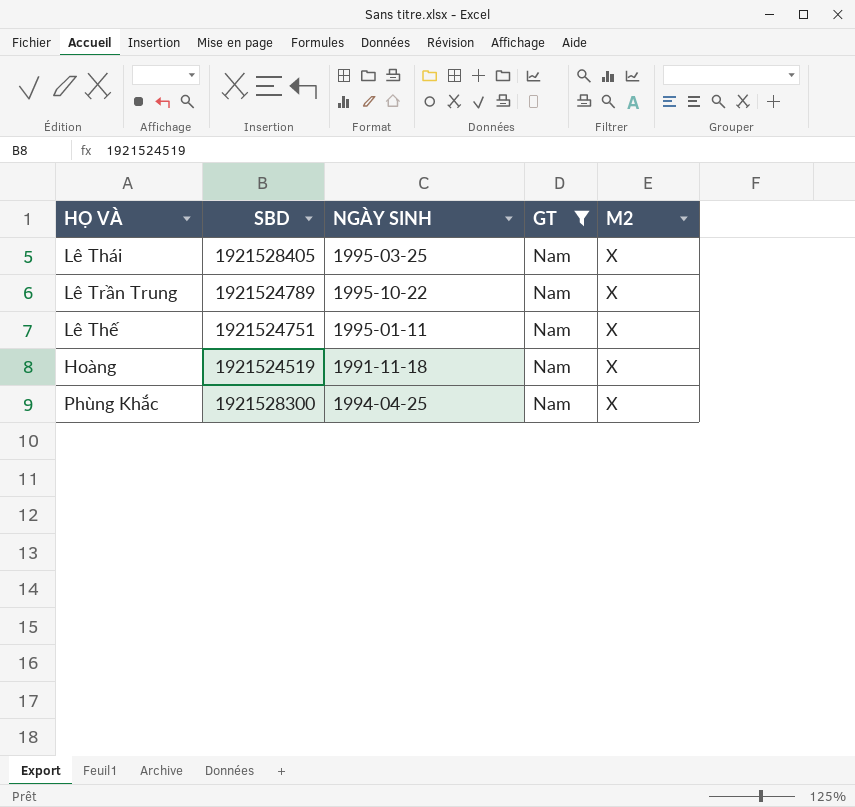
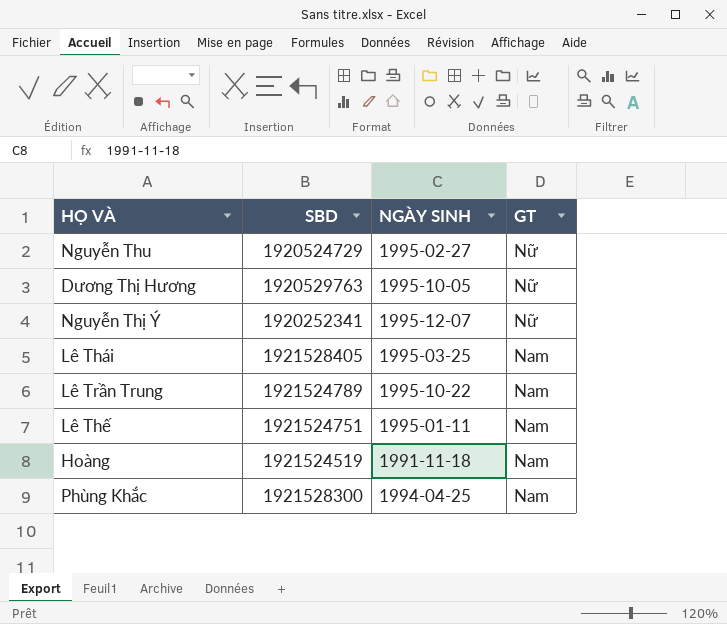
filter: GT = Nam -> none
column M2 | position: 5 -> none

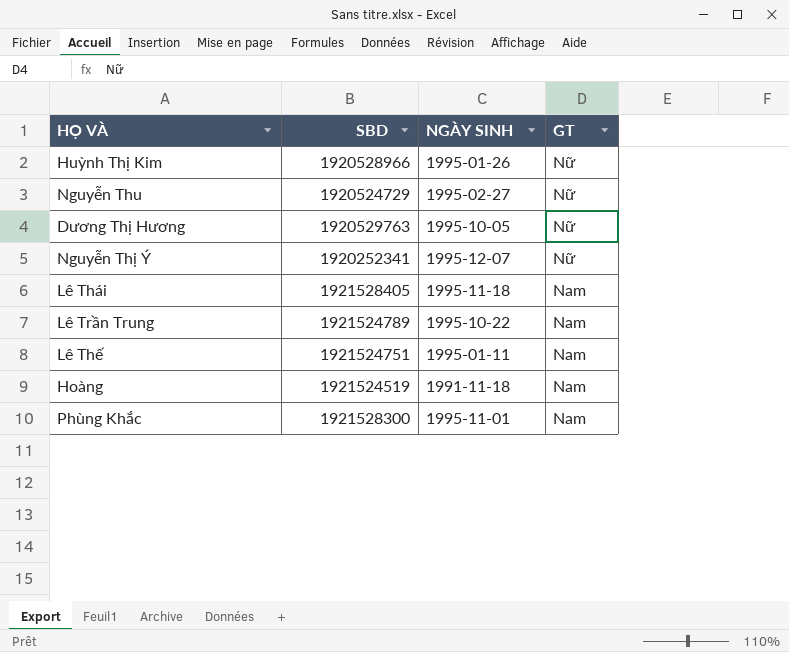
row Huỳnh Thị Kim: none -> 1920528966 | 1995-01-26 | Nữ
Lê Thái | NGÀY SINH: 1995-03-25 -> 1995-11-18
Phùng Khắc | NGÀY SINH: 1994-04-25 -> 1995-11-01

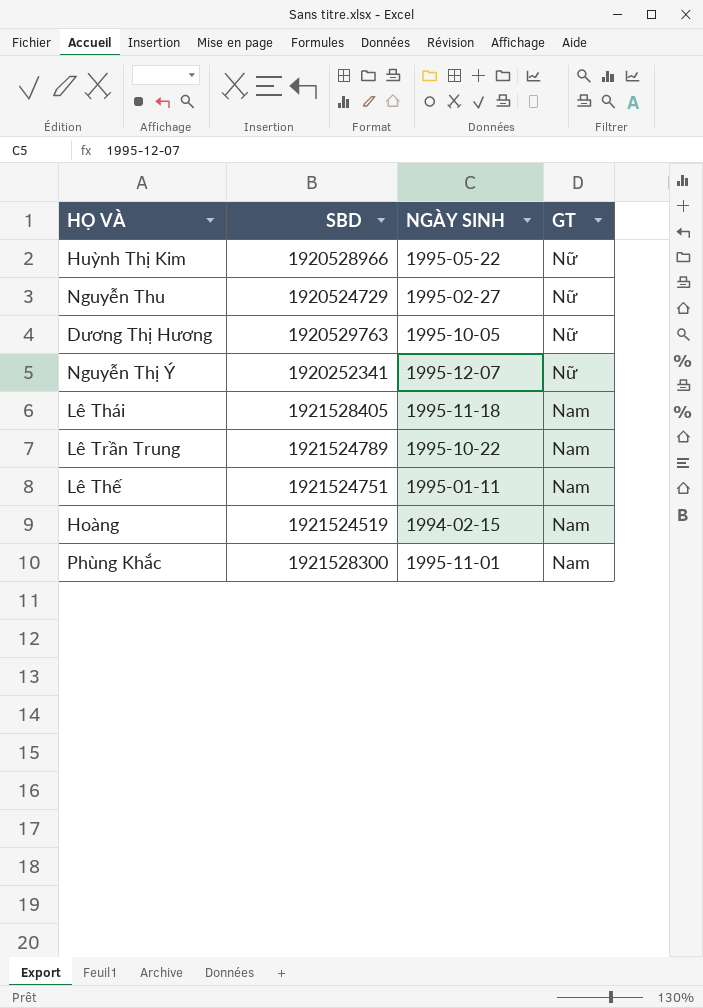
Huỳnh Thị Kim | NGÀY SINH: 1995-01-26 -> 1995-05-22
Hoàng | NGÀY SINH: 1991-11-18 -> 1994-02-15

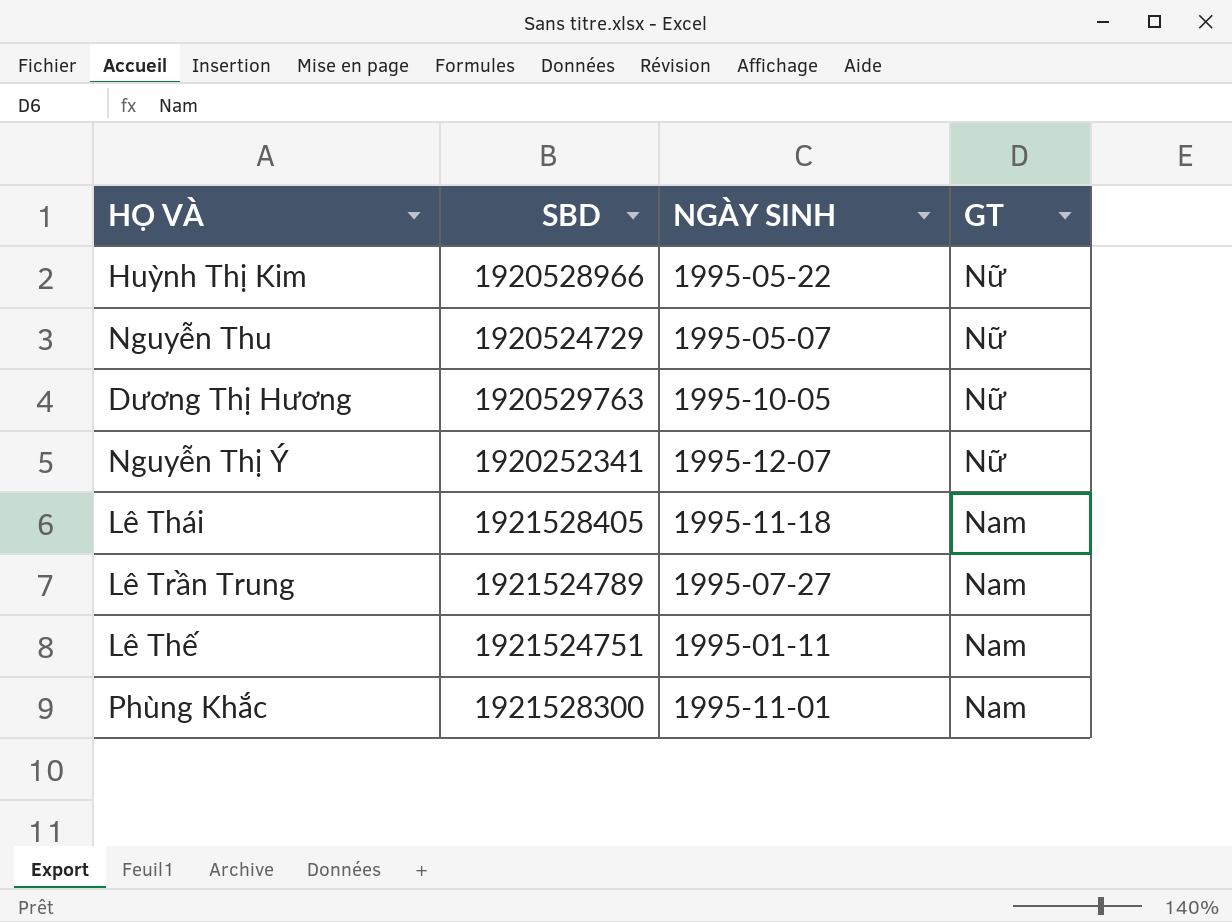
row Hoàng: 1921524519 | 1994-02-15 | Nam -> none
Nguyễn Thu | NGÀY SINH: 1995-02-27 -> 1995-05-07
Lê Trần Trung | NGÀY SINH: 1995-10-22 -> 1995-07-27

